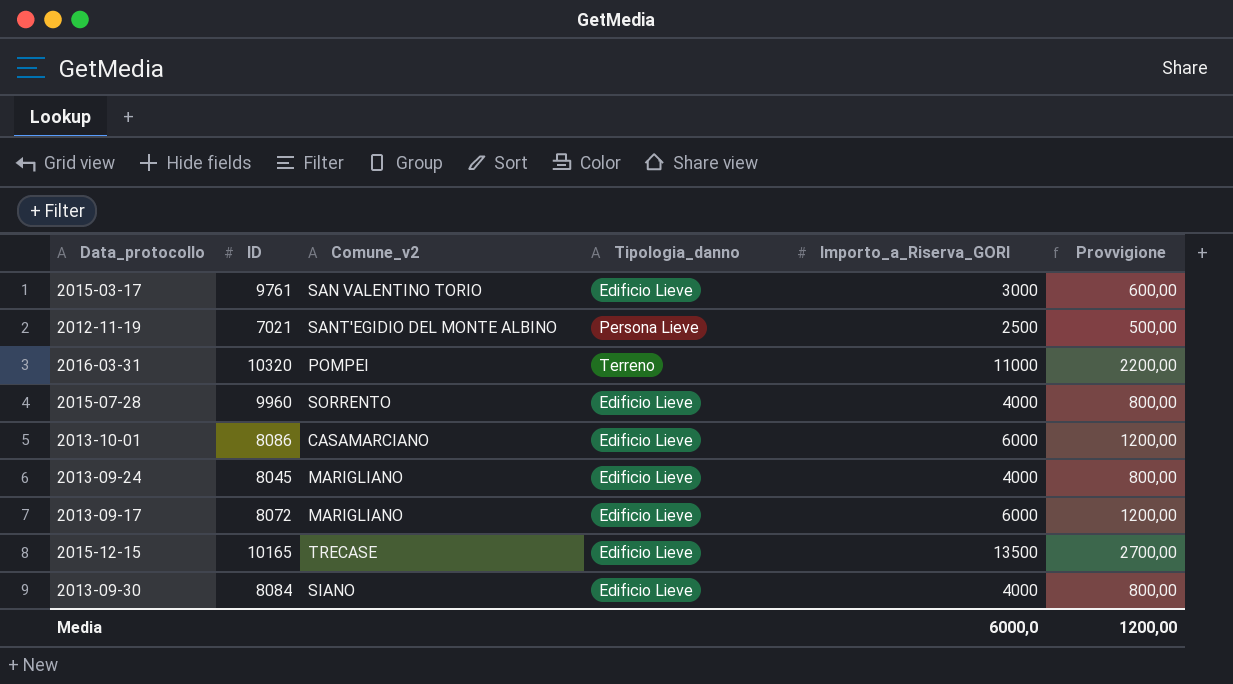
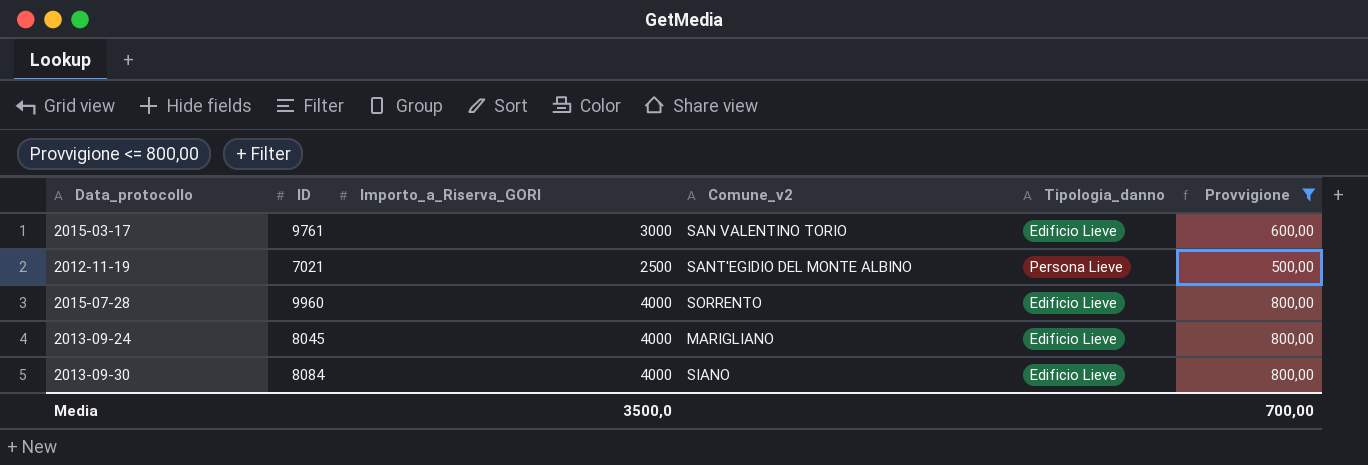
filter: none -> Provvigione <= 800,00
column Importo_a_Riserva_GORI | position: 5 -> 3
Media | Importo_a_Riserva_GORI: 6000,0 -> 3500,0
Media | Provvigione: 1200,00 -> 700,00

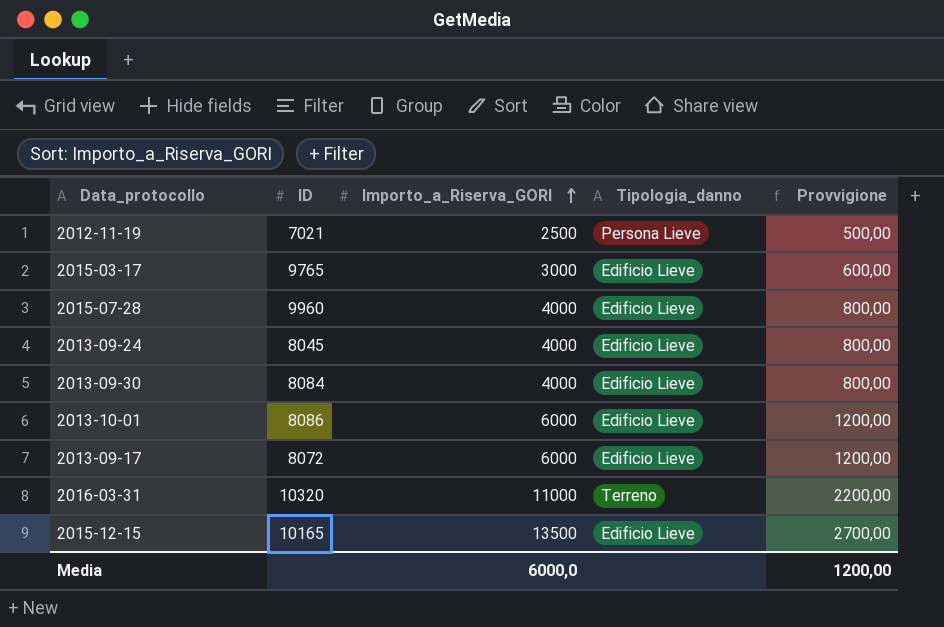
filter: Provvigione <= 800,00 -> none
row order: none -> Importo_a_Riserva_GORI ascending
column Comune_v2 | position: 4 -> none
2015-03-17 | ID: 9761 -> 9765
Media | Importo_a_Riserva_GORI: 3500,0 -> 6000,0
Media | Provvigione: 700,00 -> 1200,00

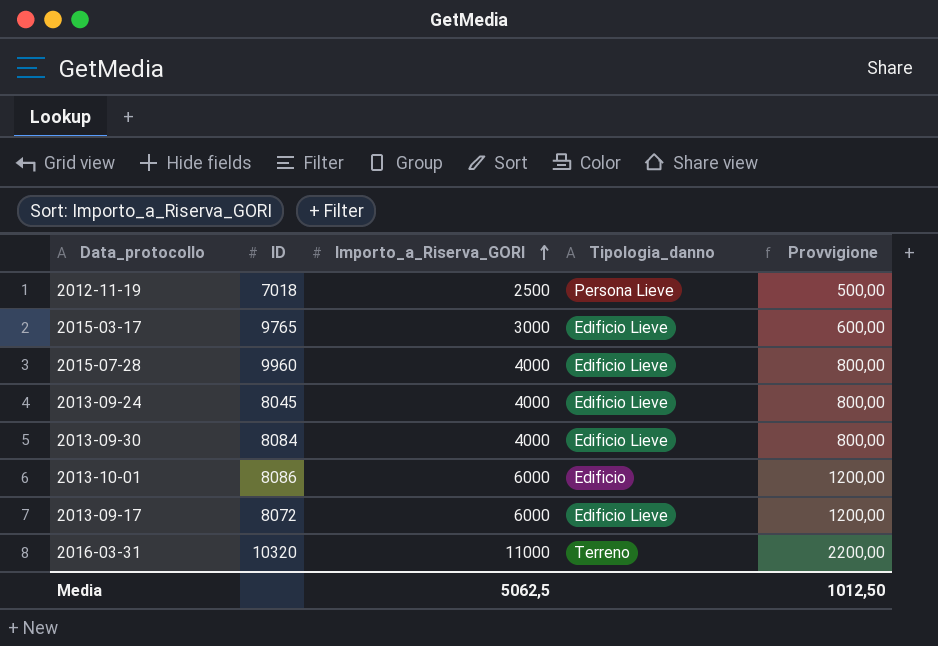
row 2015-12-15: 10165 | 13500 | Edificio Lieve | 2700,00 -> none
2012-11-19 | ID: 7021 -> 7018
2013-10-01 | Tipologia_danno: Edificio Lieve -> Edificio
Media | Importo_a_Riserva_GORI: 6000,0 -> 5062,5
Media | Provvigione: 1200,00 -> 1012,50

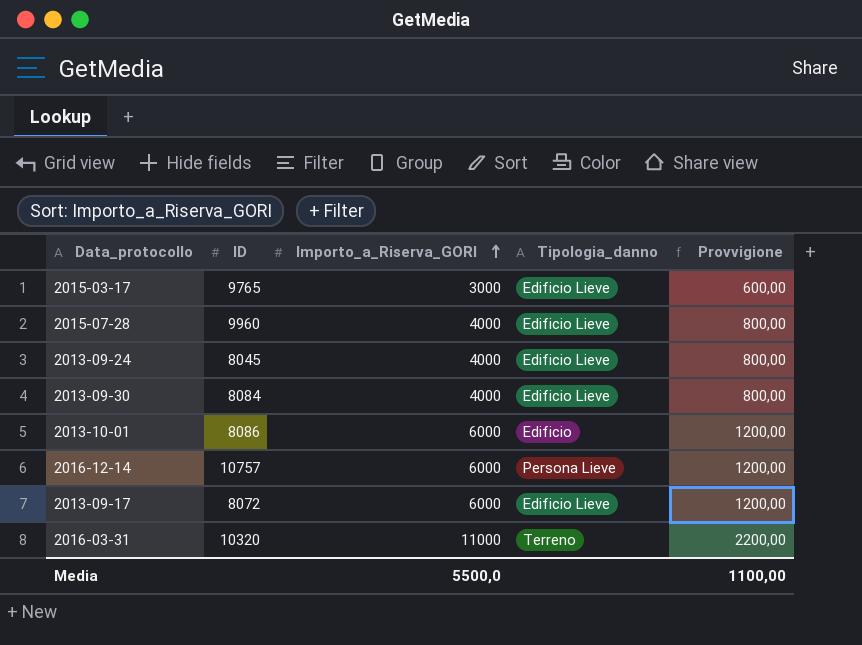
row 2012-11-19: 7018 | 2500 | Persona Lieve | 500,00 -> none
row 2016-12-14: none -> 10757 | 6000 | Persona Lieve | 1200,00
Media | Importo_a_Riserva_GORI: 5062,5 -> 5500,0
Media | Provvigione: 1012,50 -> 1100,00

